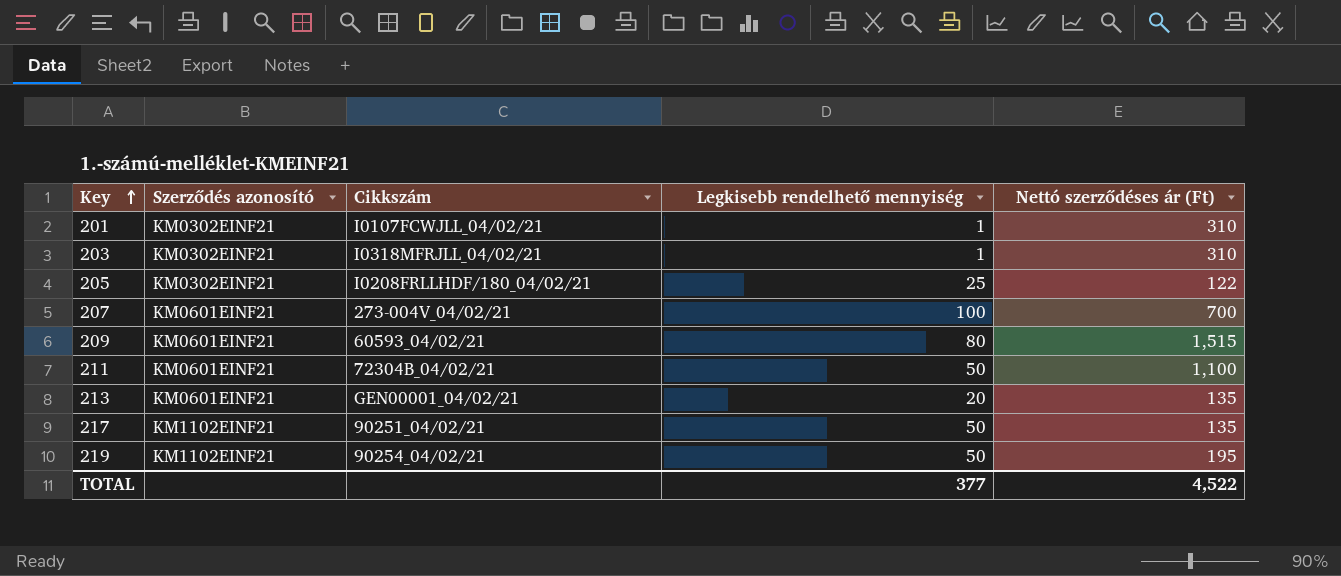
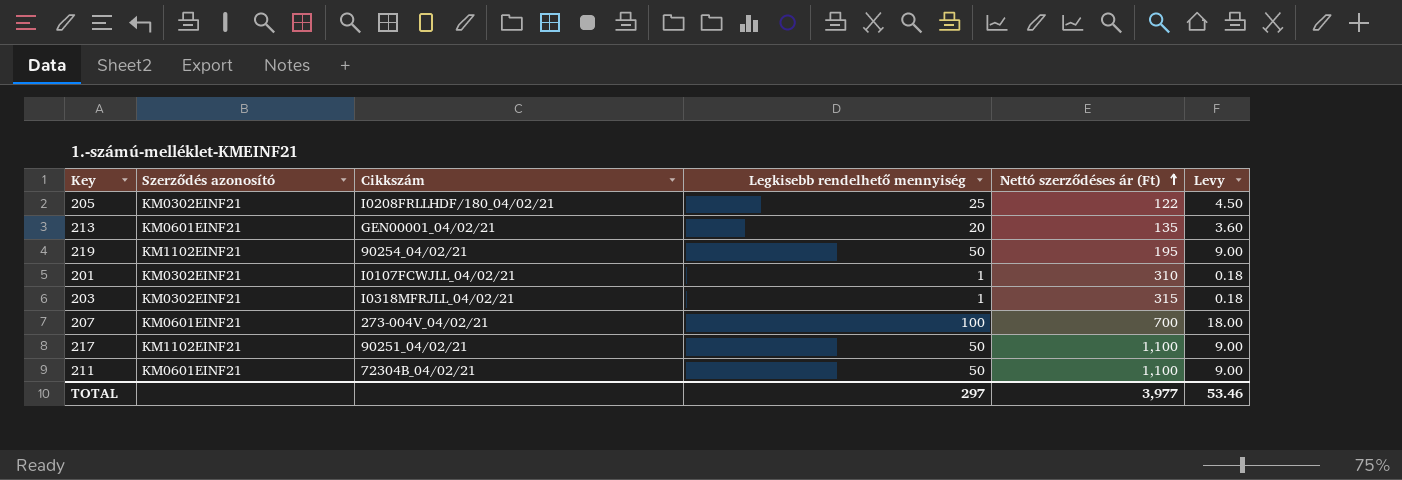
row order: Key ascending -> Nettó szerződéses ár (Ft) ascending
column Levy | formula: none -> [Legkisebb rendelhető mennyiség] * 0.18
row 209: KM0601EINF21 | 60593_04/02/21 | 80 | 1,515 -> none
203 | Nettó szerződéses ár (Ft): 310 -> 315
217 | Nettó szerződéses ár (Ft): 135 -> 1,100
TOTAL | Legkisebb rendelhető mennyiség: 377 -> 297
TOTAL | Nettó szerződéses ár (Ft): 4,522 -> 3,977

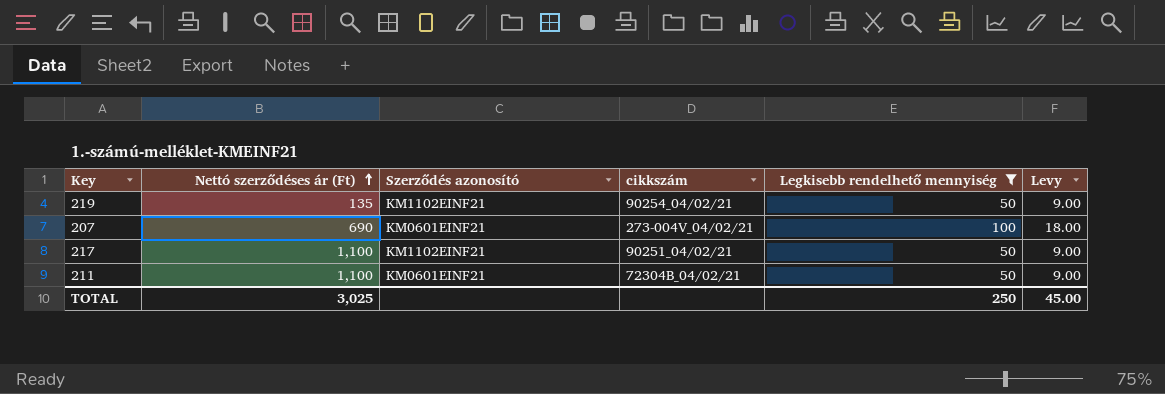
filter: none -> Legkisebb rendelhető mennyiség >= 50
column Nettó szerződéses ár (Ft) | position: 5 -> 2
column name: Cikkszám -> cikkszám
219 | Nettó szerződéses ár (Ft): 195 -> 135
207 | Nettó szerződéses ár (Ft): 700 -> 690
TOTAL | Nettó szerződéses ár (Ft): 3,977 -> 3,025
TOTAL | Legkisebb rendelhető mennyiség: 297 -> 250
TOTAL | Levy: 53.46 -> 45.00

